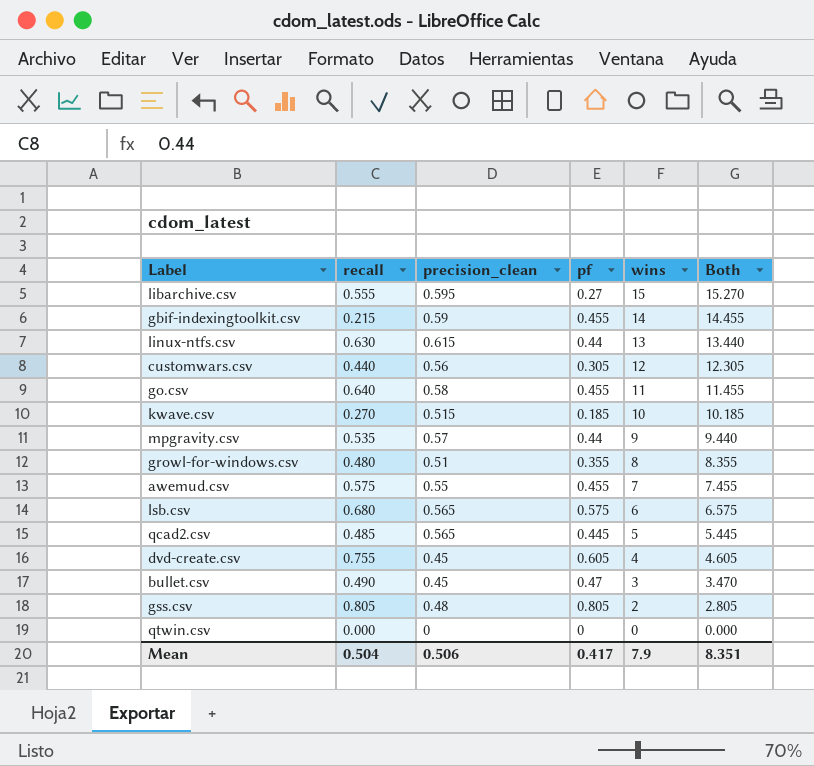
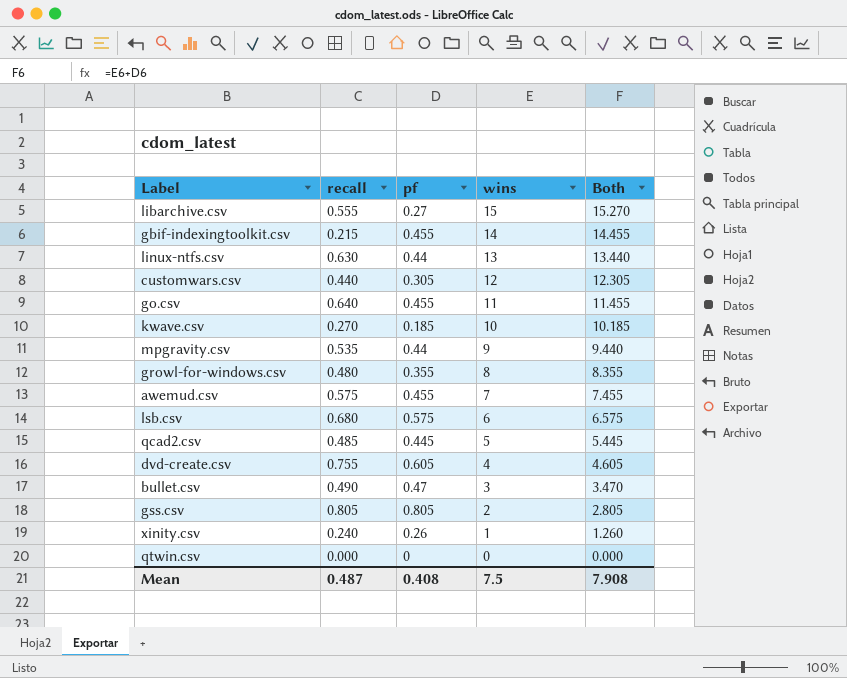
column precision_clean | position: 3 -> none
row xinity.csv: none -> 0.240 | 0.26 | 1 | 1.260
Mean | recall: 0.504 -> 0.487
Mean | pf: 0.417 -> 0.408
Mean | wins: 7.9 -> 7.5
Mean | Both: 8.351 -> 7.908

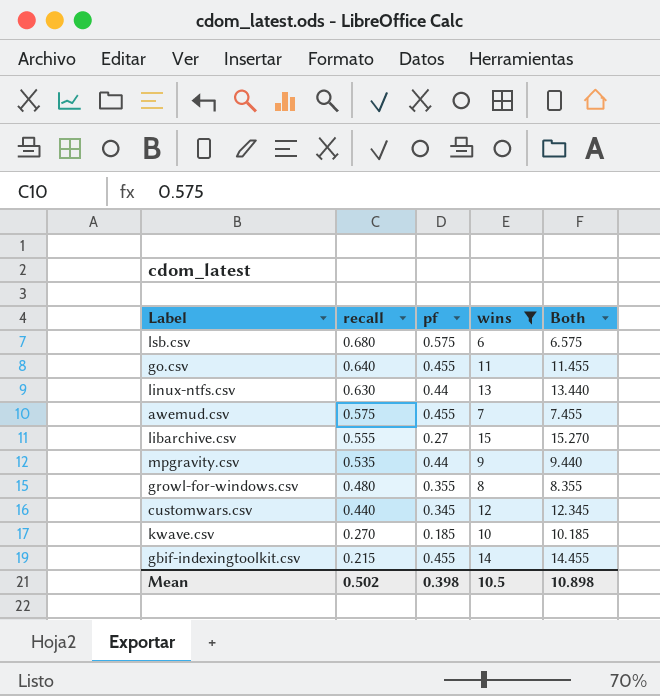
filter: none -> wins >= 6
row order: wins descending -> recall descending
customwars.csv | pf: 0.305 -> 0.345
customwars.csv | Both: 12.305 -> 12.345
Mean | recall: 0.487 -> 0.502
Mean | pf: 0.408 -> 0.398
Mean | wins: 7.5 -> 10.5
Mean | Both: 7.908 -> 10.898

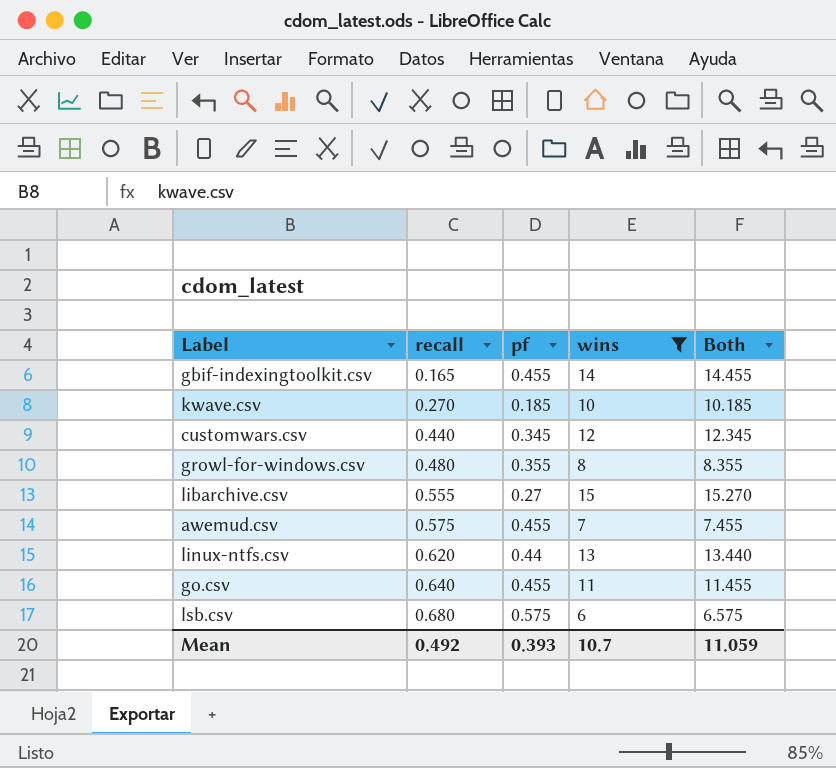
row order: recall descending -> recall ascending
row mpgravity.csv: 0.535 | 0.44 | 9 | 9.440 -> none
gbif-indexingtoolkit.csv | recall: 0.215 -> 0.165
linux-ntfs.csv | recall: 0.630 -> 0.620
Mean | recall: 0.502 -> 0.492
Mean | pf: 0.398 -> 0.393
Mean | wins: 10.5 -> 10.7
Mean | Both: 10.898 -> 11.059

